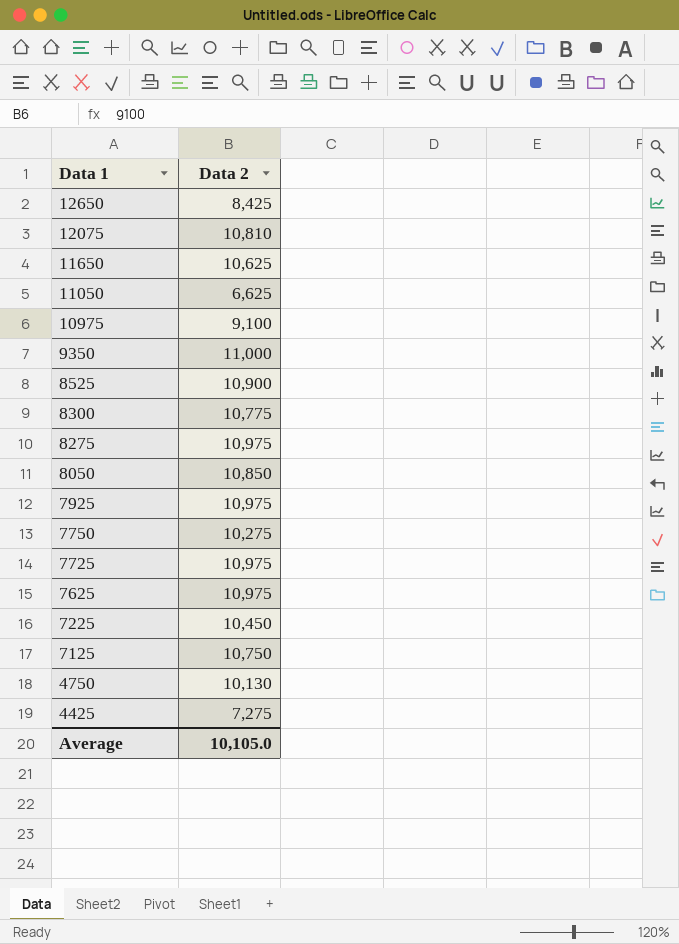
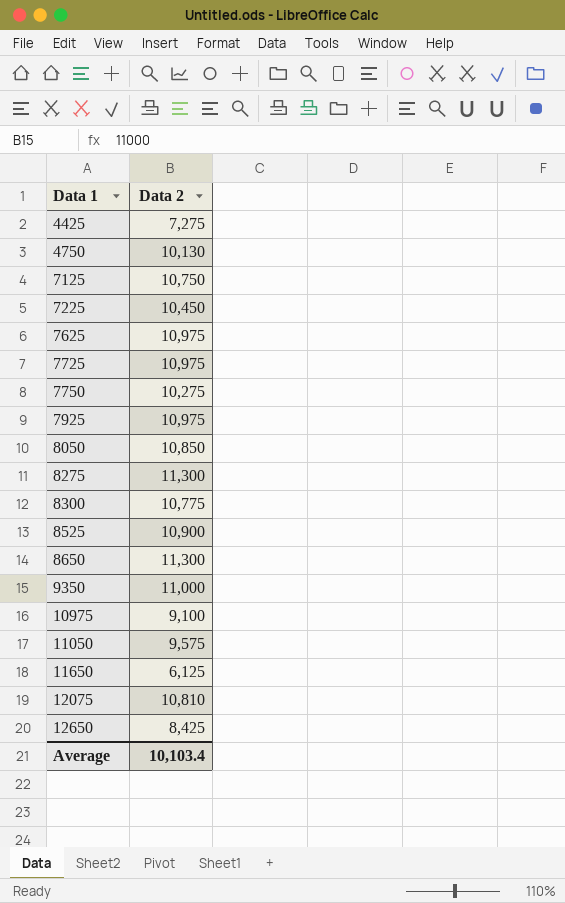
row order: Data 1 descending -> Data 1 ascending
8275 | Data 2: 10,975 -> 11,300
row 8650: none -> 11,300
11050 | Data 2: 6,625 -> 9,575
11650 | Data 2: 10,625 -> 6,125
Average | Data 2: 10,105.0 -> 10,103.4

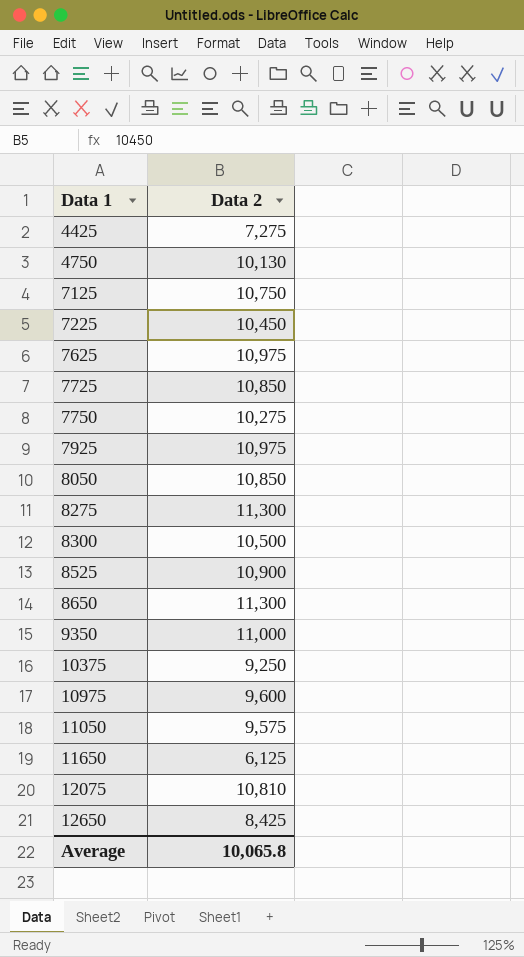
7725 | Data 2: 10,975 -> 10,850
8300 | Data 2: 10,775 -> 10,500
row 10375: none -> 9,250
10975 | Data 2: 9,100 -> 9,600
Average | Data 2: 10,103.4 -> 10,065.8

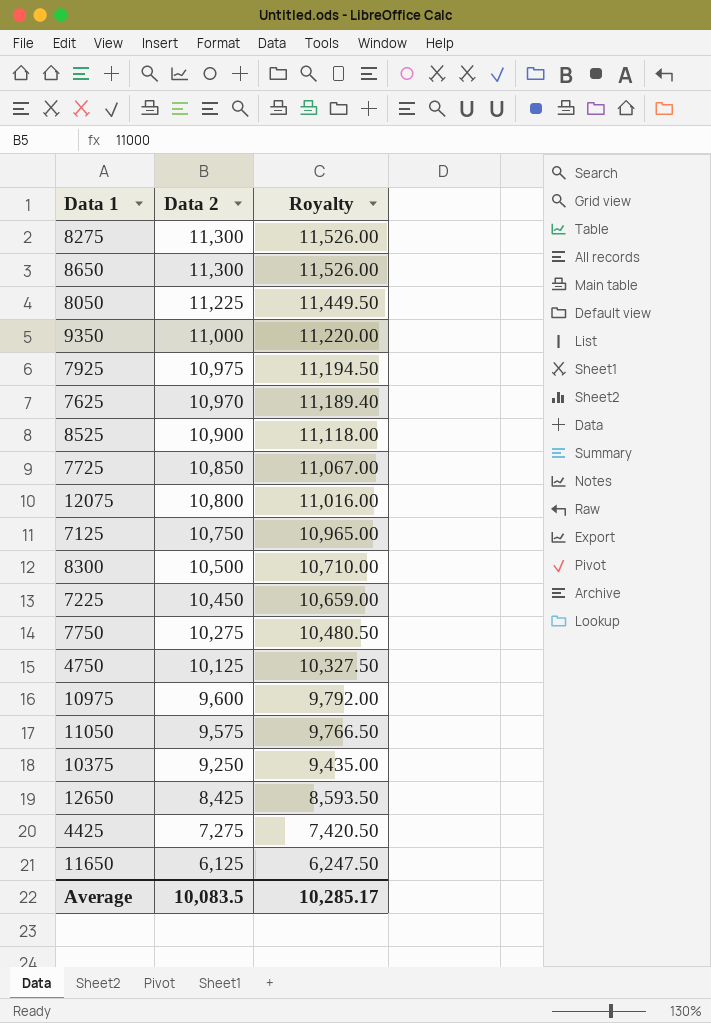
row order: Data 1 ascending -> Data 2 descending
column Royalty | formula: none -> [Data 2] * 1.02
8050 | Data 2: 10,850 -> 11,225
7625 | Data 2: 10,975 -> 10,970
12075 | Data 2: 10,810 -> 10,800
4750 | Data 2: 10,130 -> 10,125
Average | Data 2: 10,065.8 -> 10,083.5

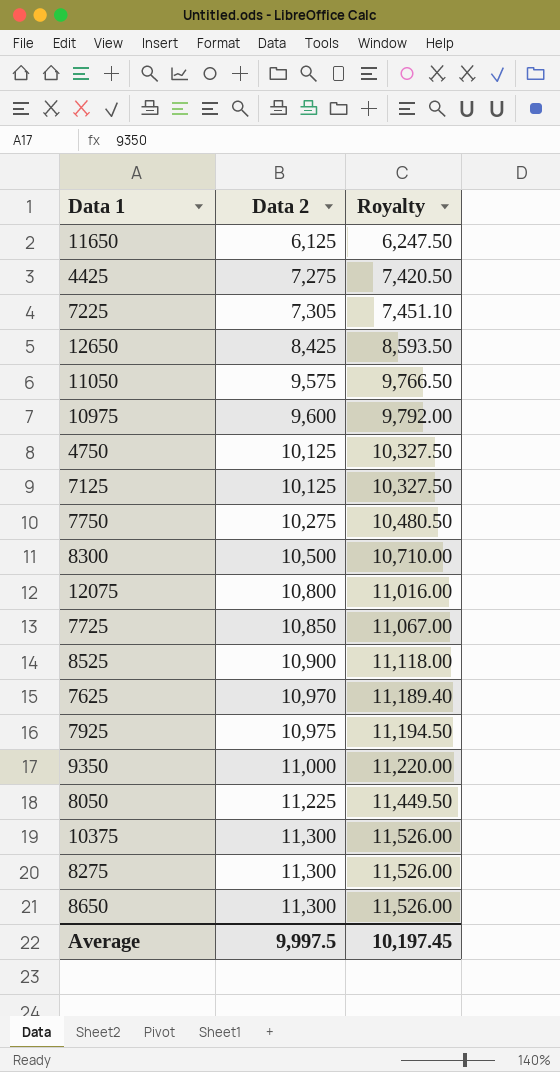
row order: Data 2 descending -> Data 2 ascending
7225 | Data 2: 10,450 -> 7,305
7225 | Royalty: 10,659.00 -> 7,451.10
7125 | Data 2: 10,750 -> 10,125
7125 | Royalty: 10,965.00 -> 10,327.50
10375 | Data 2: 9,250 -> 11,300
10375 | Royalty: 9,435.00 -> 11,526.00
Average | Data 2: 10,083.5 -> 9,997.5
Average | Royalty: 10,285.17 -> 10,197.45

